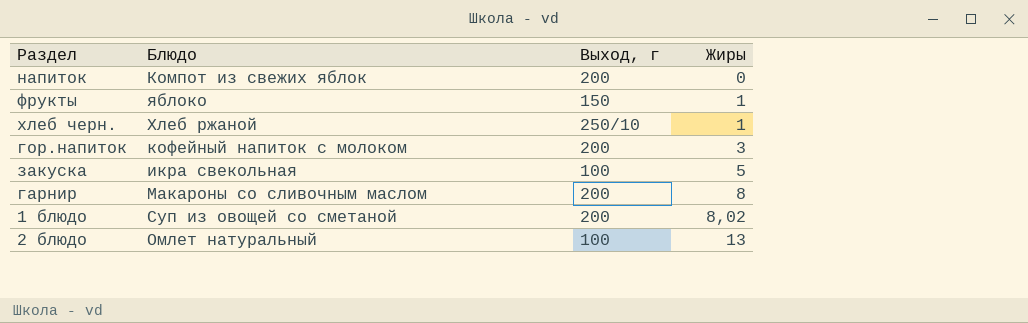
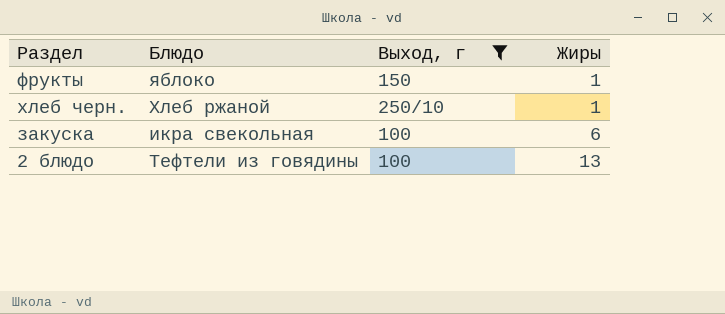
filter: none -> Выход, г != 200
закуска | Жиры: 5 -> 6
2 блюдо | Блюдо: Омлет натуральный -> Тефтели из говядины

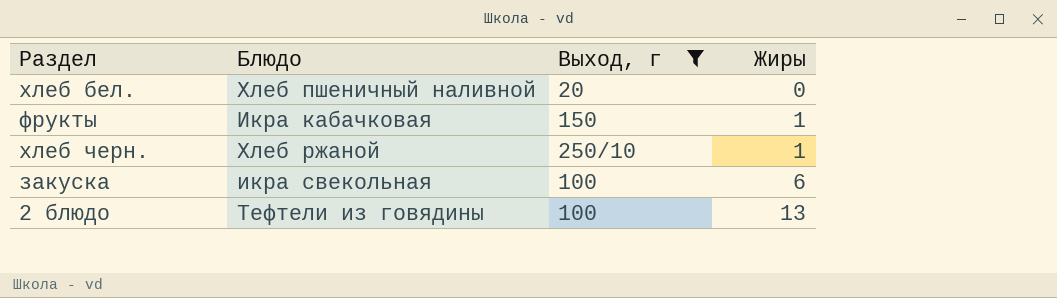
row хлеб бел.: none -> Хлеб пшеничный наливной | 20 | 0
фрукты | Блюдо: яблоко -> Икра кабачковая

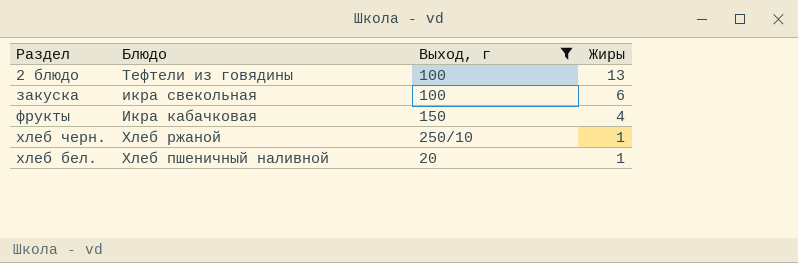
row order: Жиры ascending -> Жиры descending
фрукты | Жиры: 1 -> 4
хлеб бел. | Жиры: 0 -> 1

